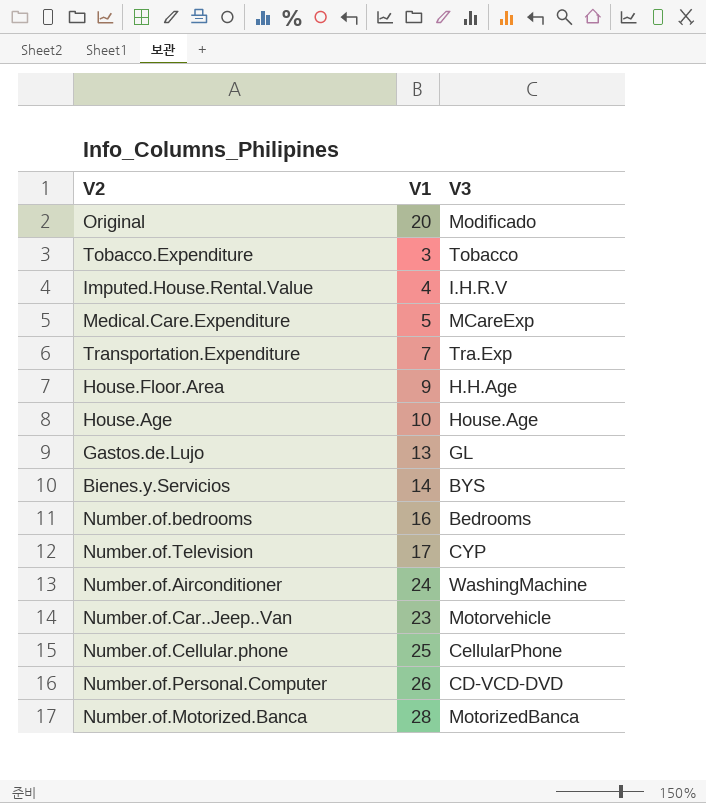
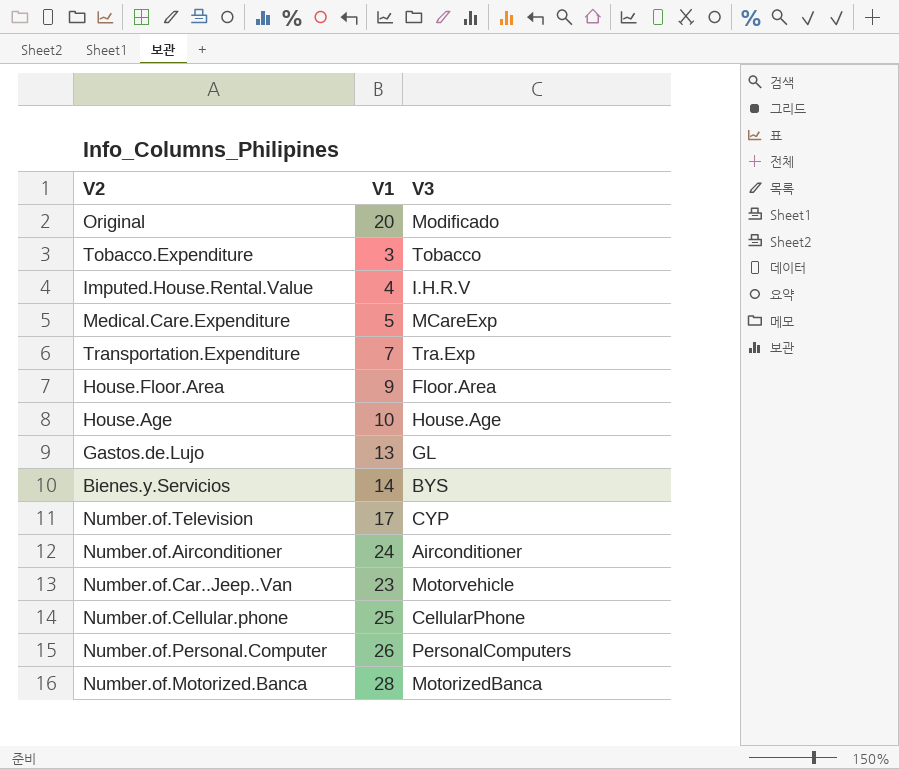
row Number.of.bedrooms: 16 | Bedrooms -> none
House.Floor.Area | V3: H.H.Age -> Floor.Area
Number.of.Airconditioner | V3: WashingMachine -> Airconditioner
Number.of.Personal.Computer | V3: CD-VCD-DVD -> PersonalComputers

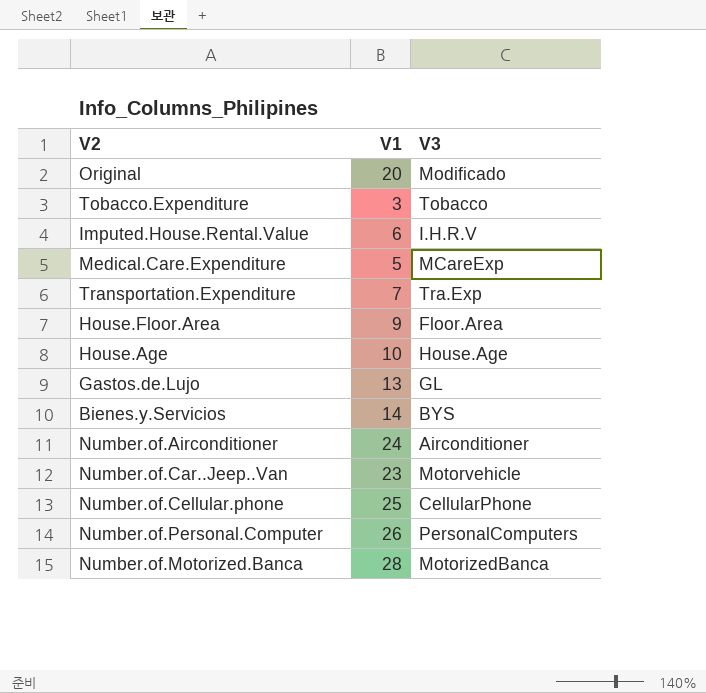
row Number.of.Television: 17 | CYP -> none
Imputed.House.Rental.Value | V1: 4 -> 6

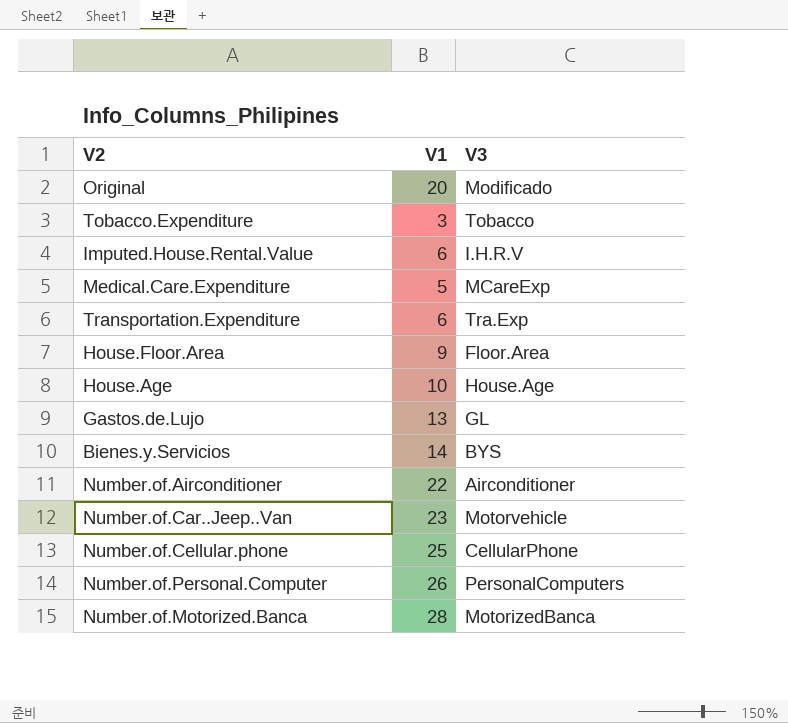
Transportation.Expenditure | V1: 7 -> 6
Number.of.Airconditioner | V1: 24 -> 22

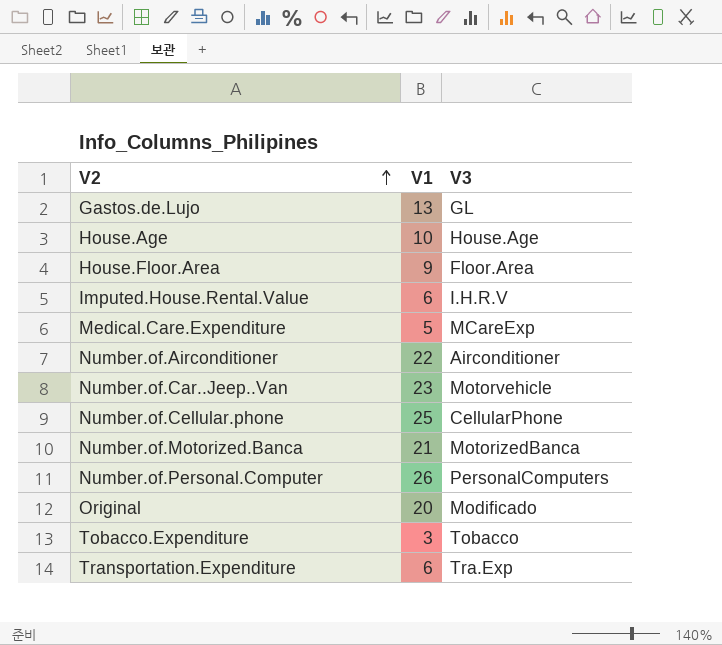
row order: none -> V2 ascending
row Bienes.y.Servicios: 14 | BYS -> none
Number.of.Motorized.Banca | V1: 28 -> 21

